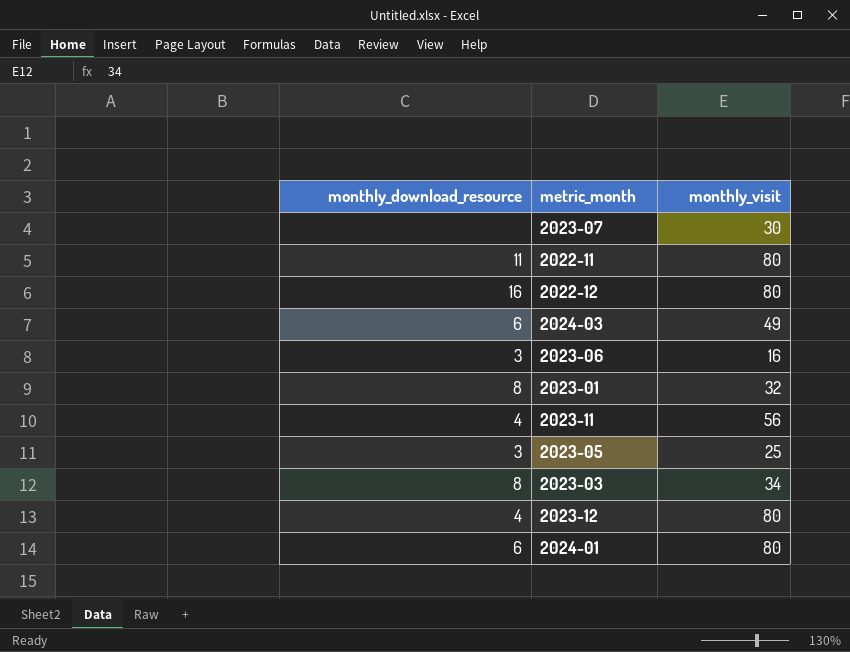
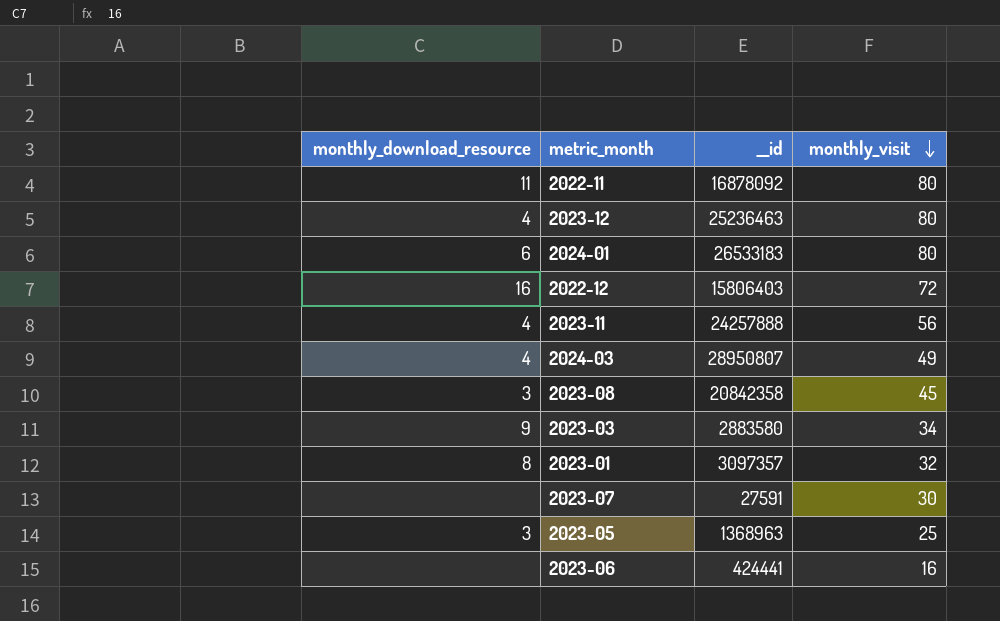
row order: none -> monthly_visit descending
column __id | position: none -> 3
2022-12 | monthly_visit: 80 -> 72
2024-03 | monthly_download_resource: 6 -> 4
row 2023-08: none -> 3 | 20842358 | 45
2023-03 | monthly_download_resource: 8 -> 9
2023-06 | monthly_download_resource: 3 -> none

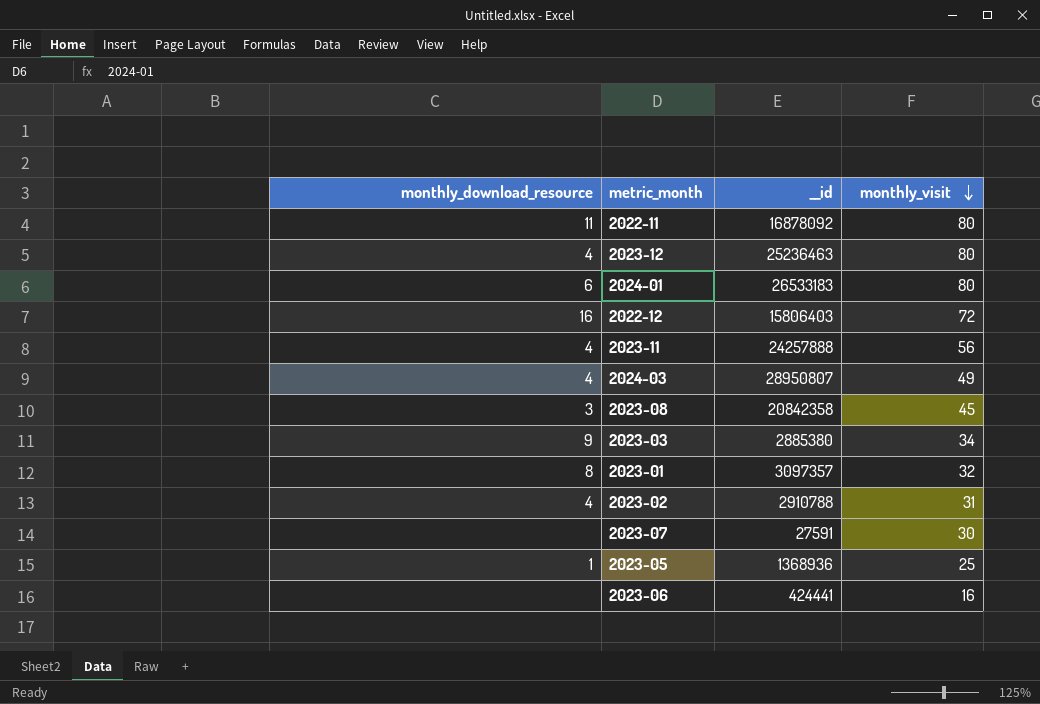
2023-03 | __id: 2883580 -> 2885380
row 2023-02: none -> 4 | 2910788 | 31
2023-05 | monthly_download_resource: 3 -> 1
2023-05 | __id: 1368963 -> 1368936

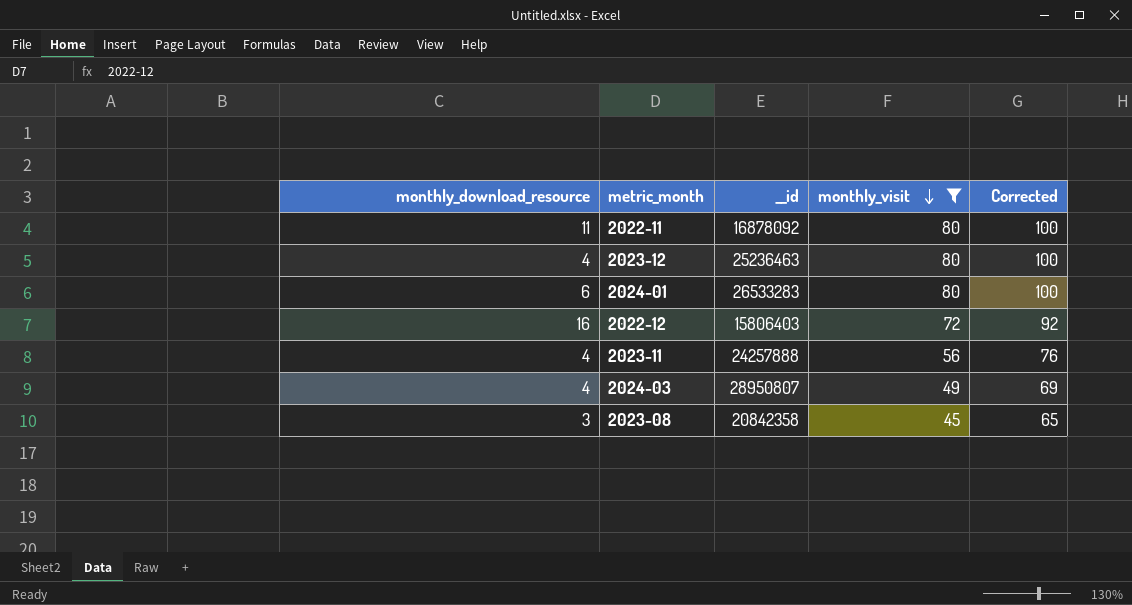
filter: none -> monthly_visit >= 45
column Corrected | formula: none -> [monthly_visit] + 20
2024-01 | __id: 26533183 -> 26533283

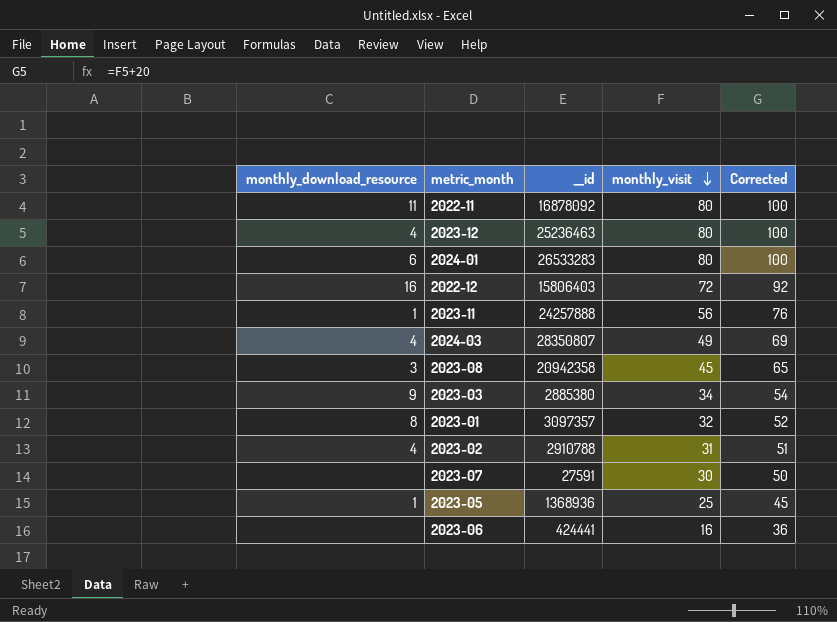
filter: monthly_visit >= 45 -> none
2023-11 | monthly_download_resource: 4 -> 1
2024-03 | __id: 28950807 -> 28350807
2023-08 | __id: 20842358 -> 20942358

